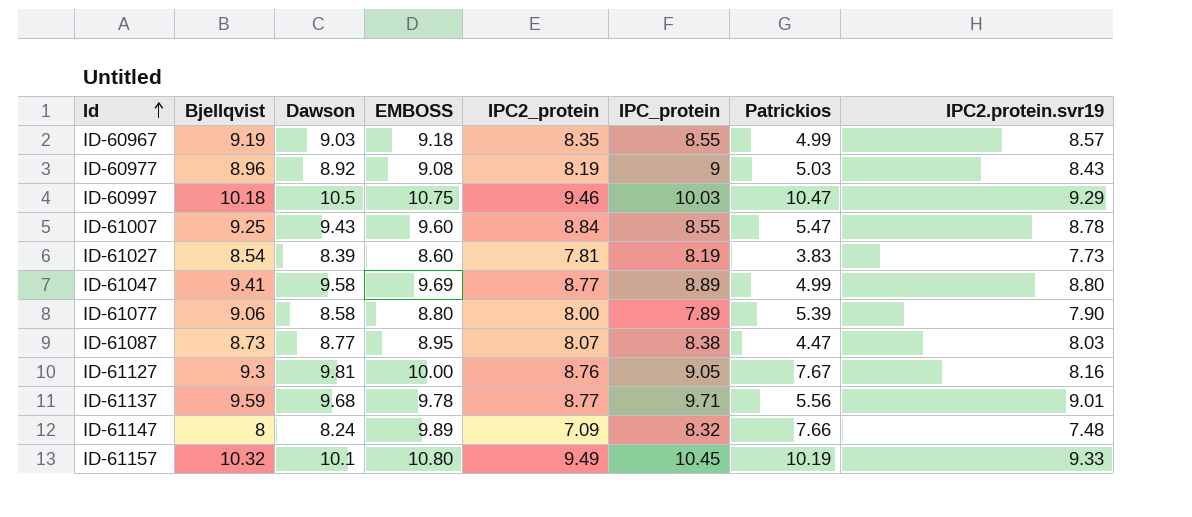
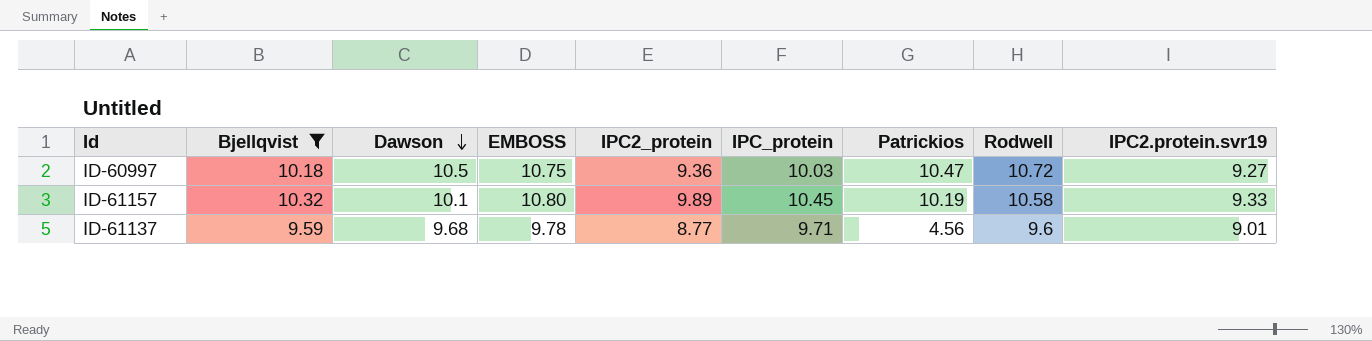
filter: none -> Bjellqvist >= 9.59
row order: Id ascending -> Dawson descending
column Rodwell | position: none -> 8
ID-60997 | IPC2_protein: 9.46 -> 9.36
ID-60997 | IPC2.protein.svr19: 9.29 -> 9.27
ID-61157 | IPC2_protein: 9.49 -> 9.89
ID-61137 | Patrickios: 5.56 -> 4.56

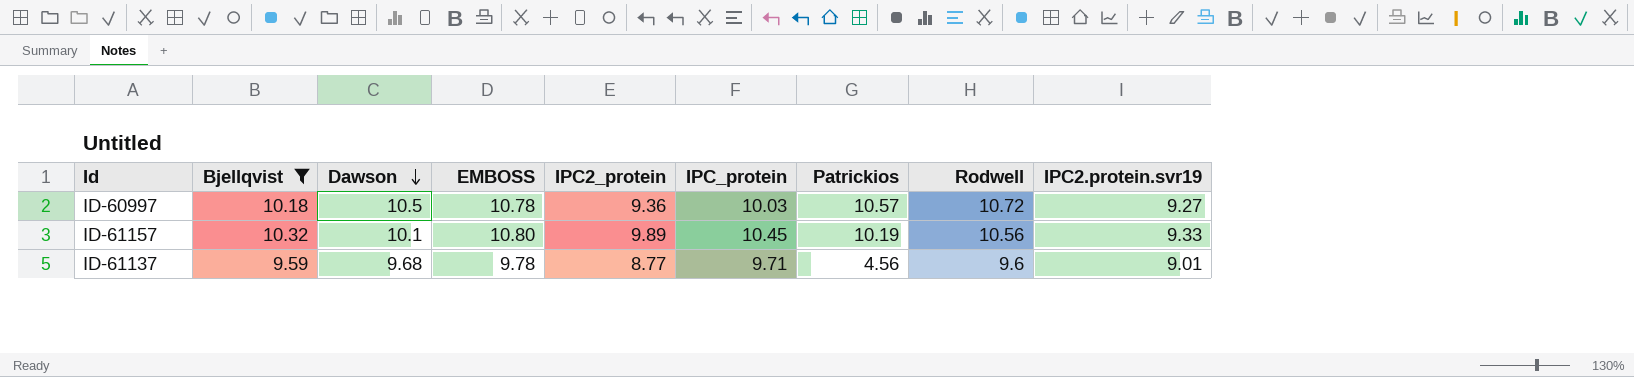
ID-60997 | EMBOSS: 10.75 -> 10.78
ID-60997 | Patrickios: 10.47 -> 10.57
ID-61157 | Rodwell: 10.58 -> 10.56

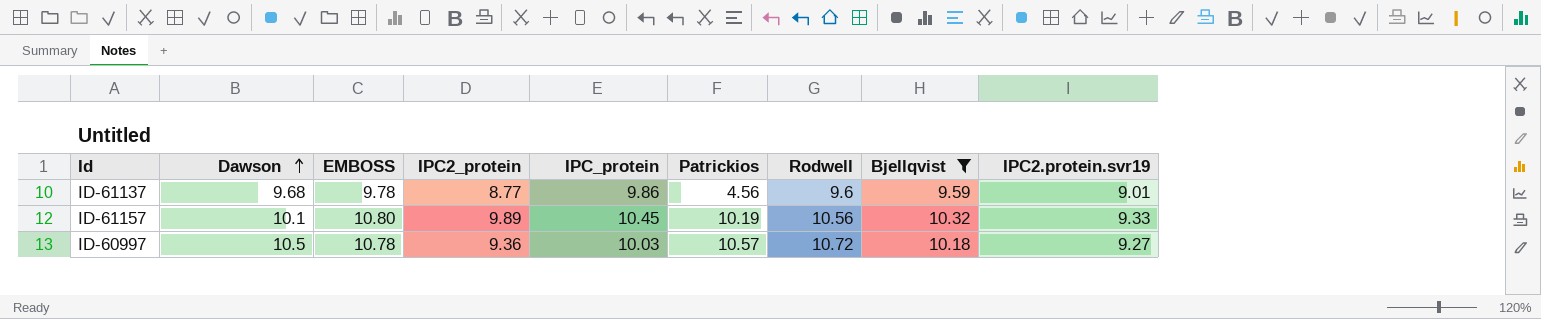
row order: Dawson descending -> Dawson ascending
column Bjellqvist | position: 2 -> 8
ID-61137 | IPC_protein: 9.71 -> 9.86

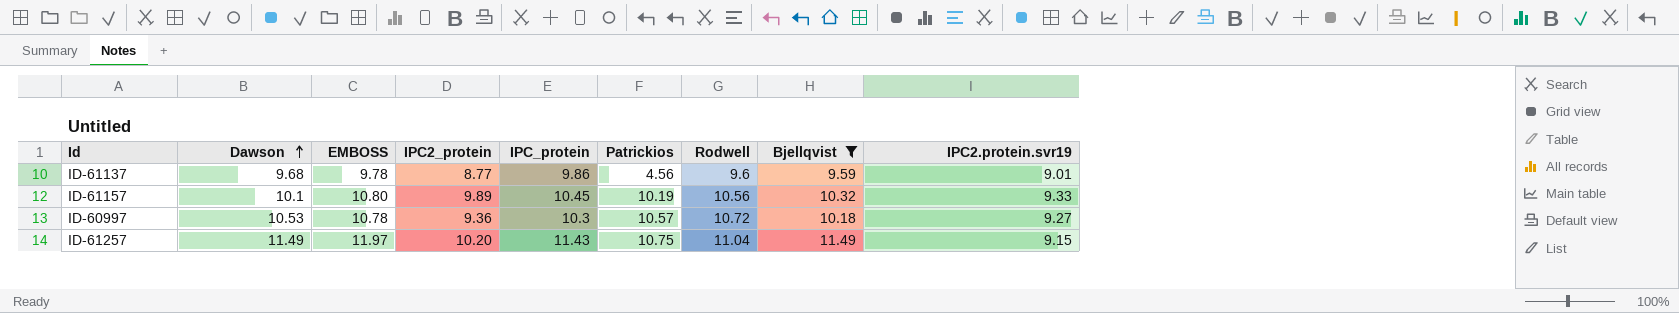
ID-60997 | Dawson: 10.5 -> 10.53
ID-60997 | IPC_protein: 10.03 -> 10.3
row ID-61257: none -> 11.49 | 11.97 | 10.20 | 11.43 | 10.75 | 11.04 | 11.49 | 9.15

